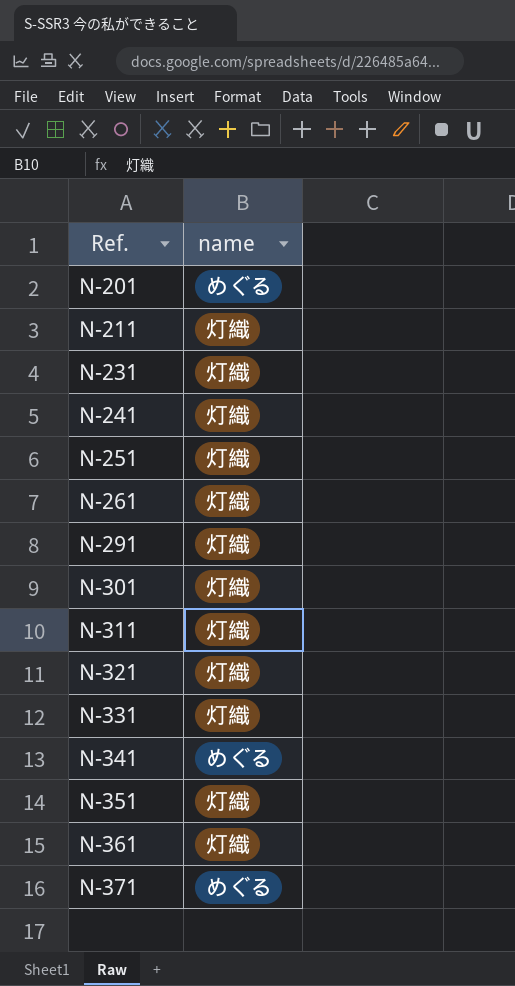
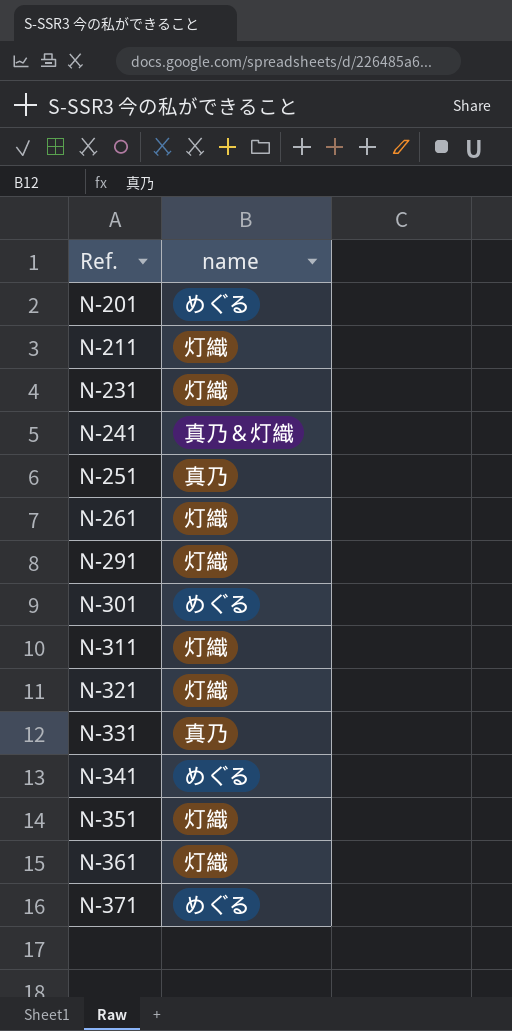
N-241 | name: 灯織 -> 真乃＆灯織
N-251 | name: 灯織 -> 真乃
N-301 | name: 灯織 -> めぐる
N-331 | name: 灯織 -> 真乃

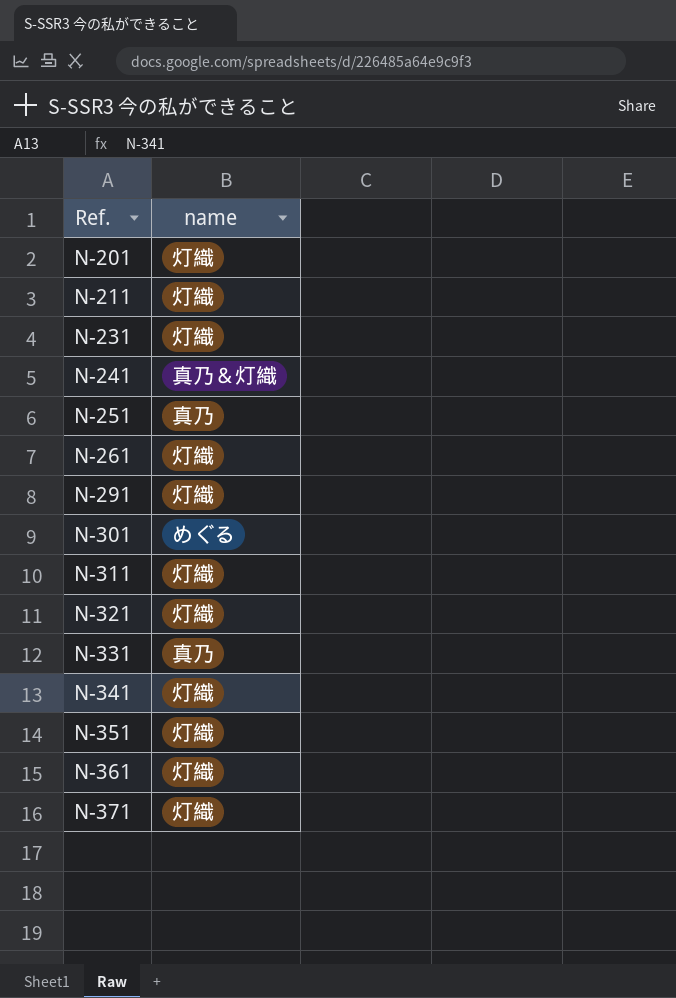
N-201 | name: めぐる -> 灯織
N-341 | name: めぐる -> 灯織
N-371 | name: めぐる -> 灯織

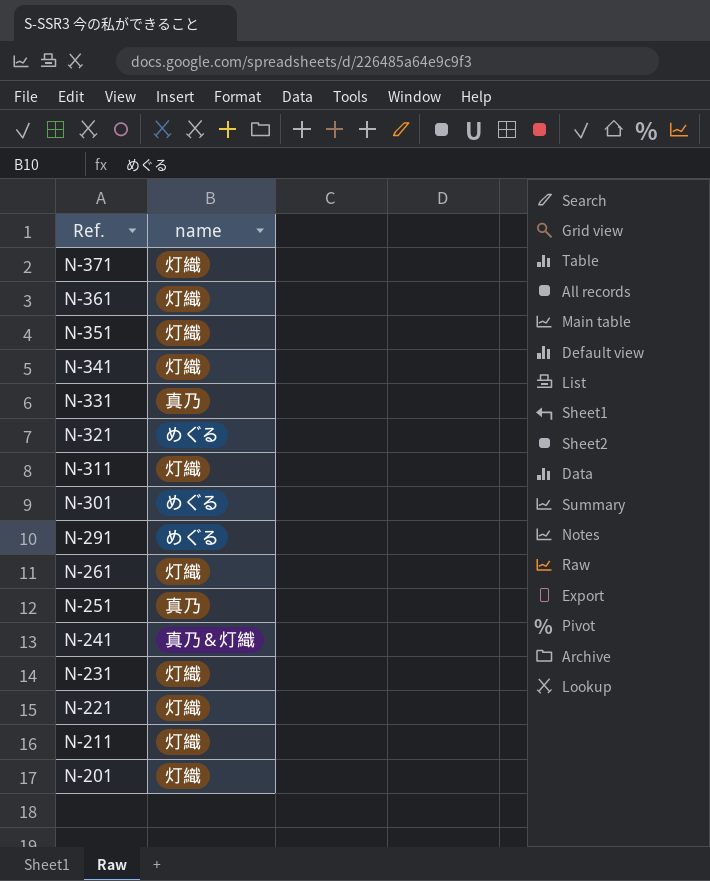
row order: Ref. ascending -> Ref. descending
N-321 | name: 灯織 -> めぐる
N-291 | name: 灯織 -> めぐる
row N-221: none -> 灯織

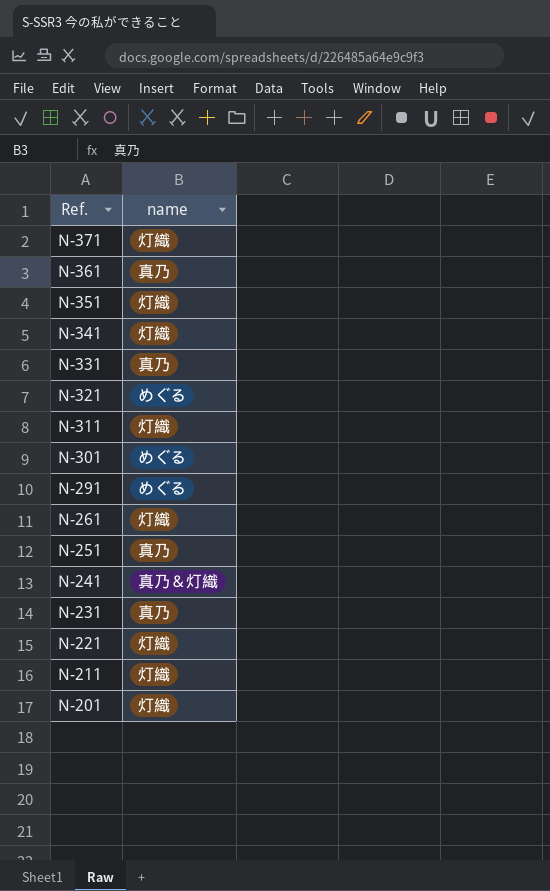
N-361 | name: 灯織 -> 真乃
N-231 | name: 灯織 -> 真乃

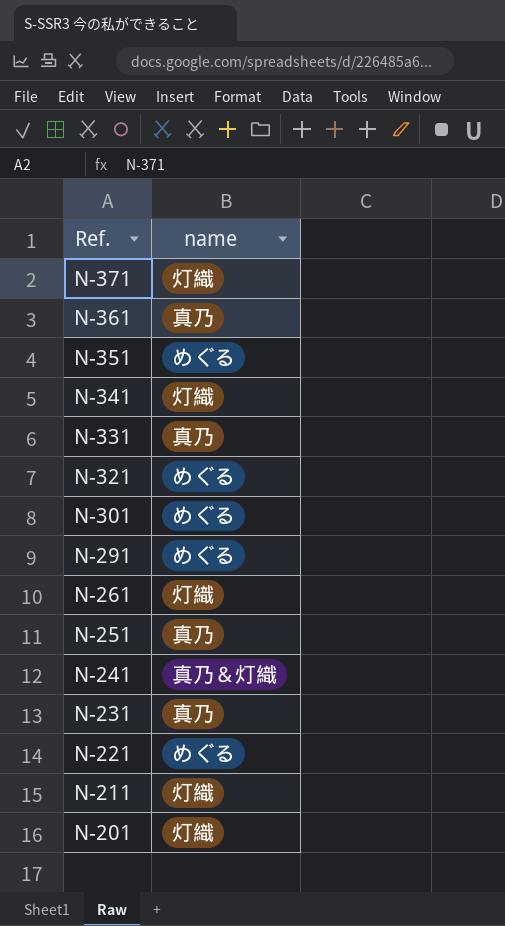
row N-311: 灯織 -> none
N-351 | name: 灯織 -> めぐる
N-221 | name: 灯織 -> めぐる

